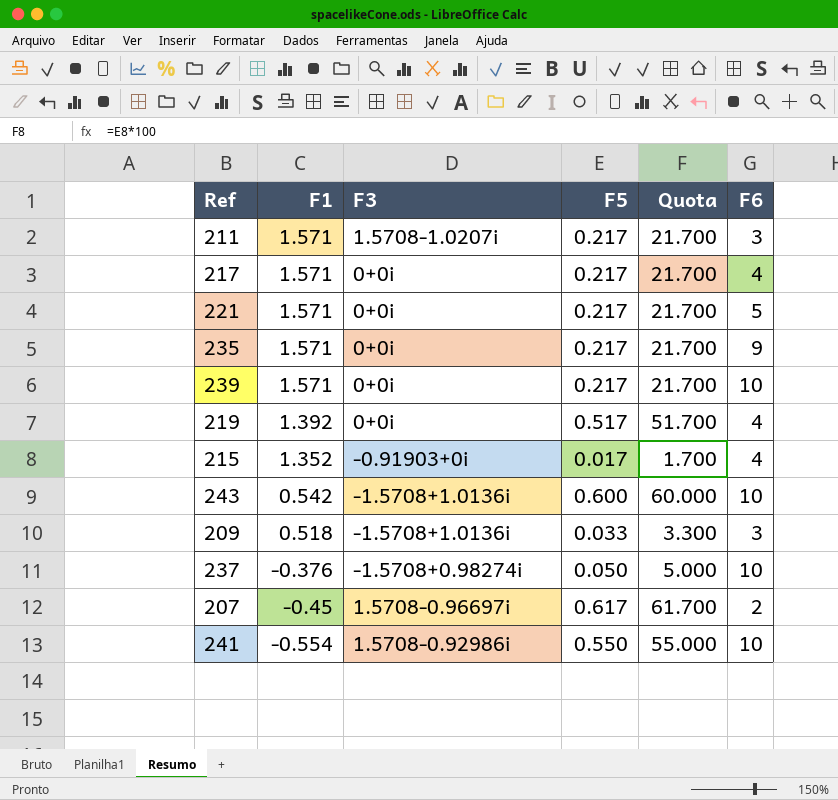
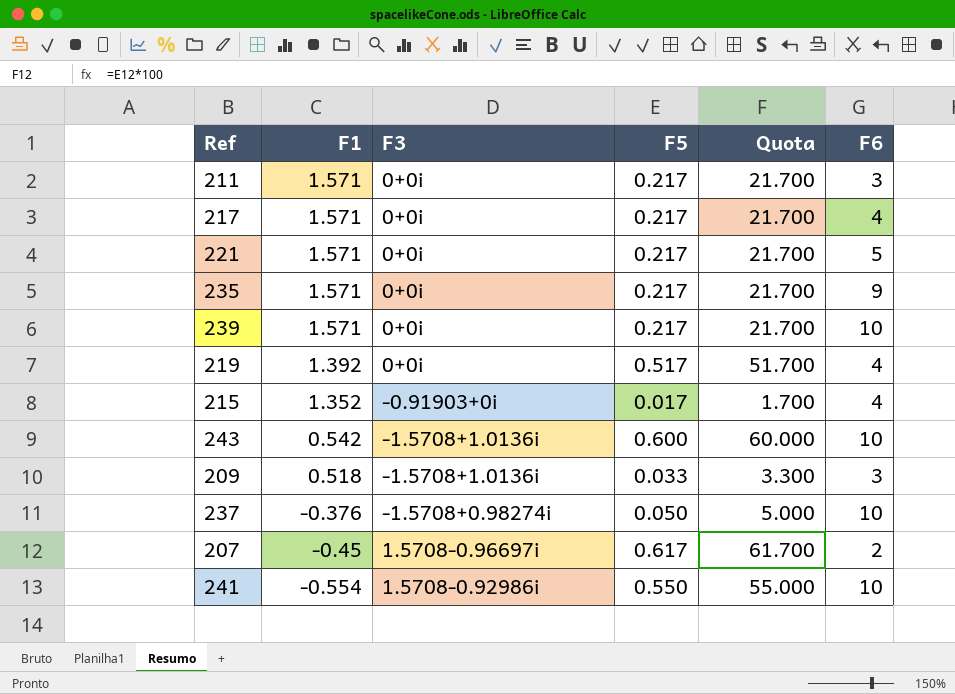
211 | F3: 1.5708-1.0207i -> 0+0i

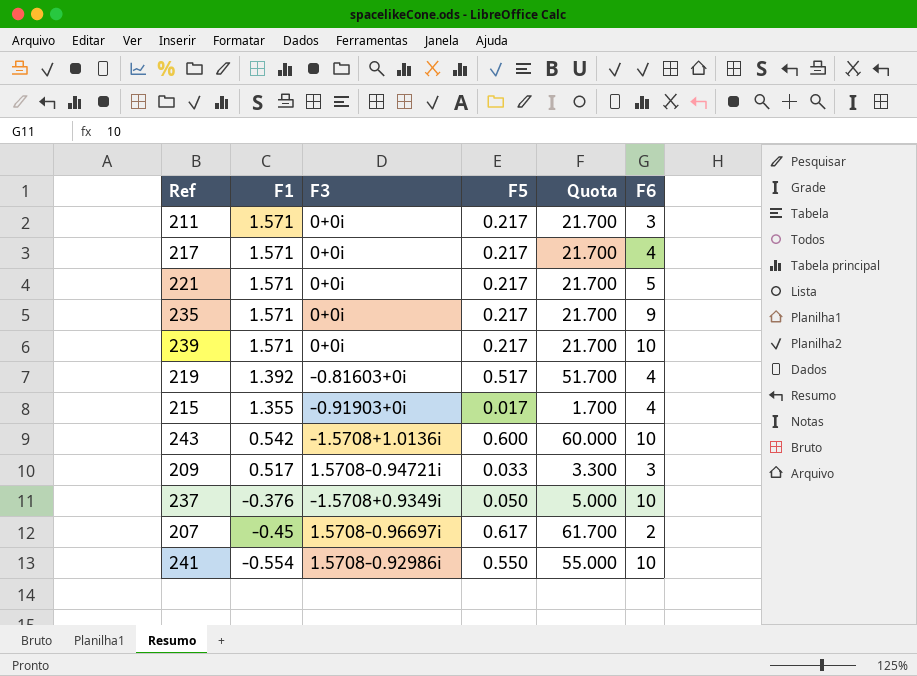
219 | F3: 0+0i -> -0.81603+0i
215 | F1: 1.352 -> 1.355
209 | F1: 0.518 -> 0.517
209 | F3: -1.5708+1.0136i -> 1.5708-0.94721i
237 | F3: -1.5708+0.98274i -> -1.5708+0.9349i

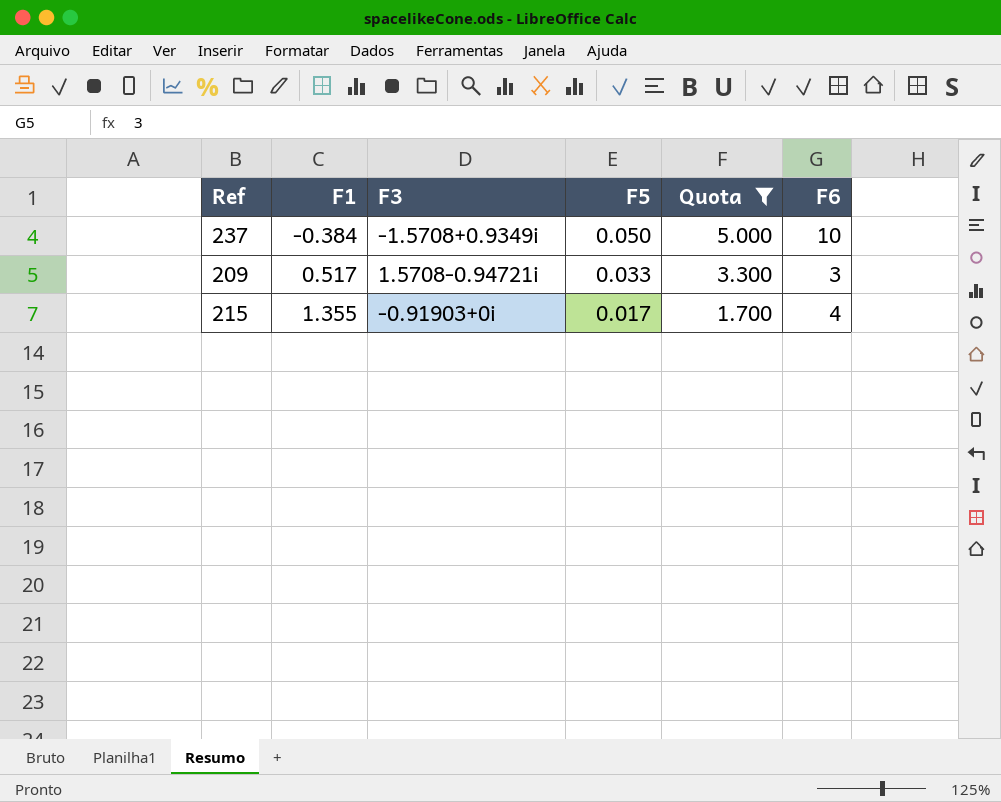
filter: none -> Quota <= 5.000
row order: F1 descending -> F1 ascending
237 | F1: -0.376 -> -0.384

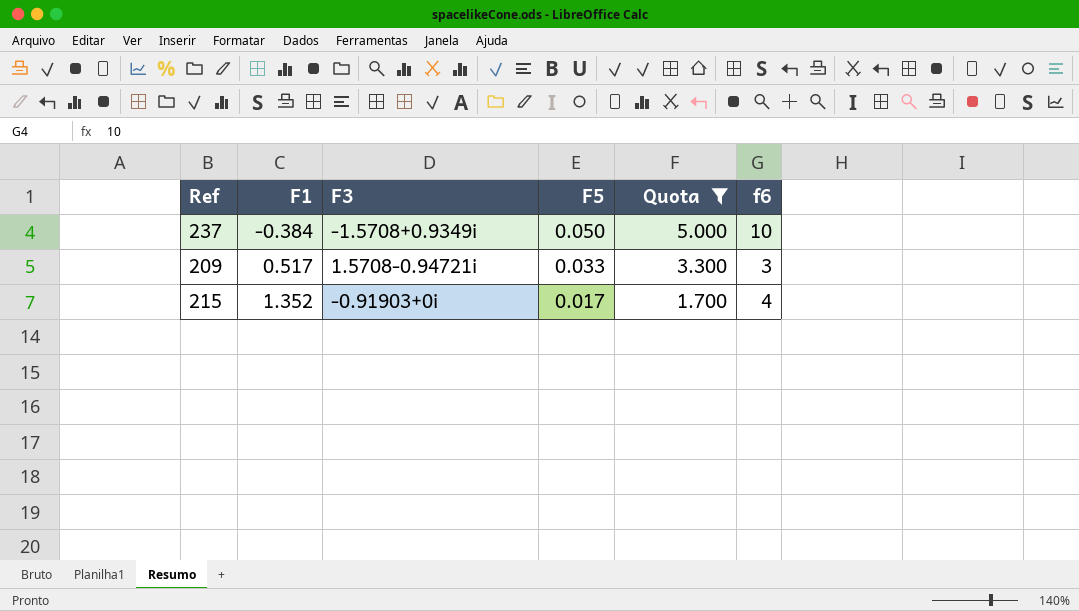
column name: F6 -> f6
215 | F1: 1.355 -> 1.352

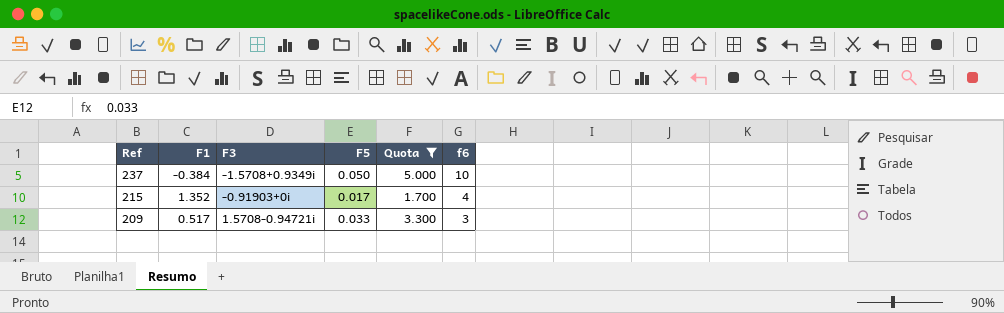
row order: F1 ascending -> Ref descending

